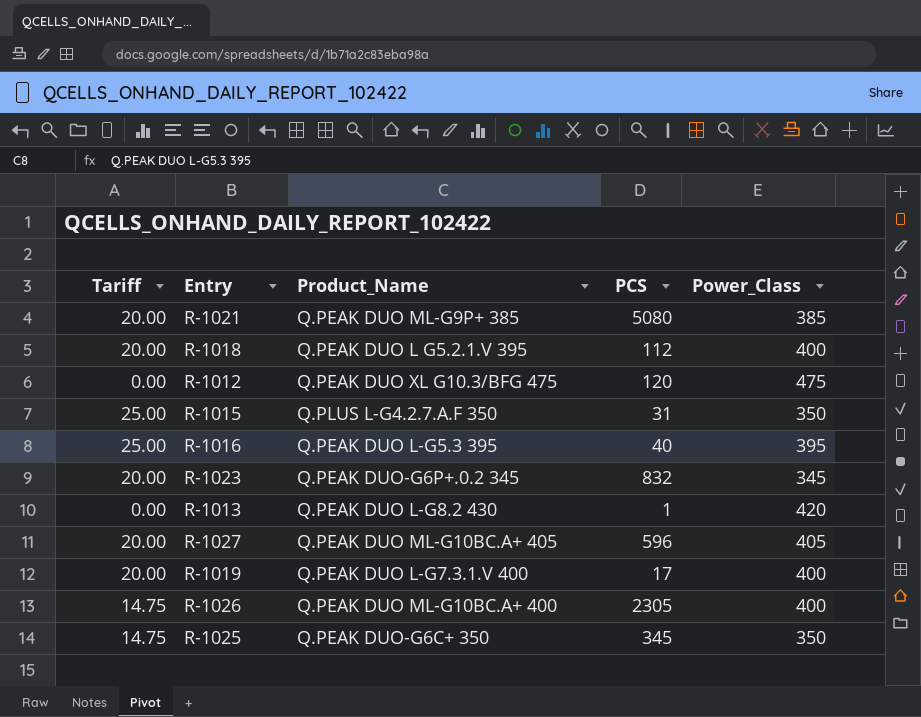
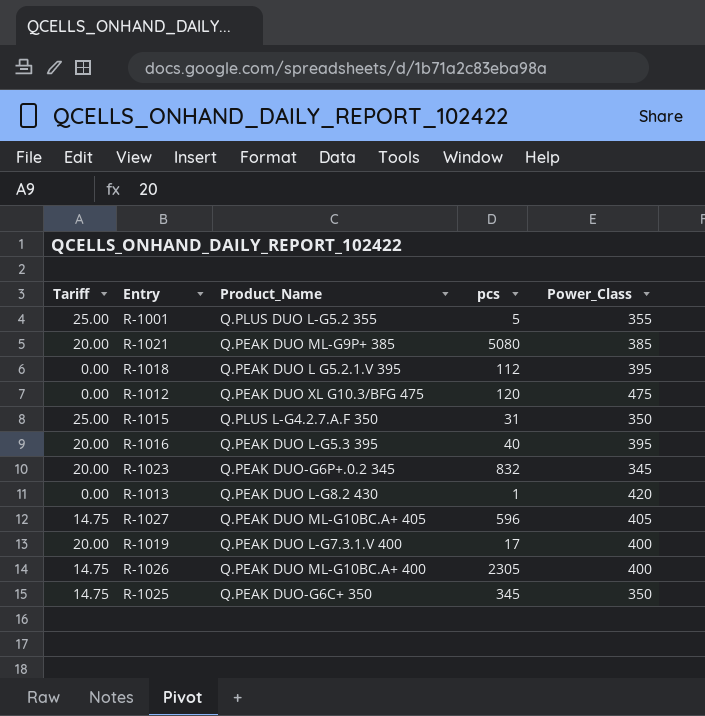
column name: PCS -> pcs
row R-1001: none -> 25.00 | Q.PLUS DUO L-G5.2 355 | 5 | 355
R-1018 | Tariff: 20.00 -> 0.00
R-1018 | Power_Class: 400 -> 395
R-1016 | Tariff: 25.00 -> 20.00
R-1027 | Tariff: 20.00 -> 14.75

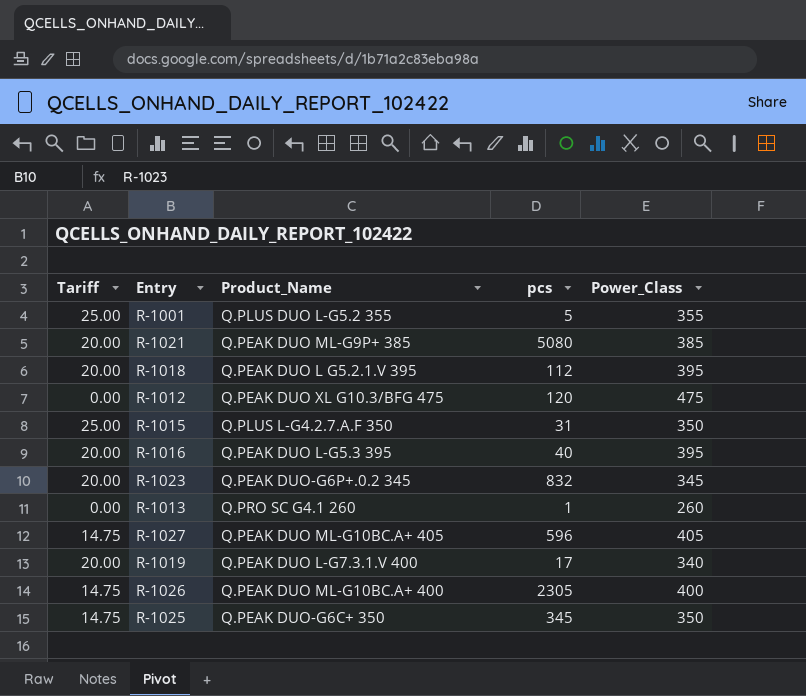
R-1018 | Tariff: 0.00 -> 20.00
R-1013 | Product_Name: Q.PEAK DUO L-G8.2 430 -> Q.PRO SC G4.1 260
R-1013 | Power_Class: 420 -> 260
R-1019 | Power_Class: 400 -> 340

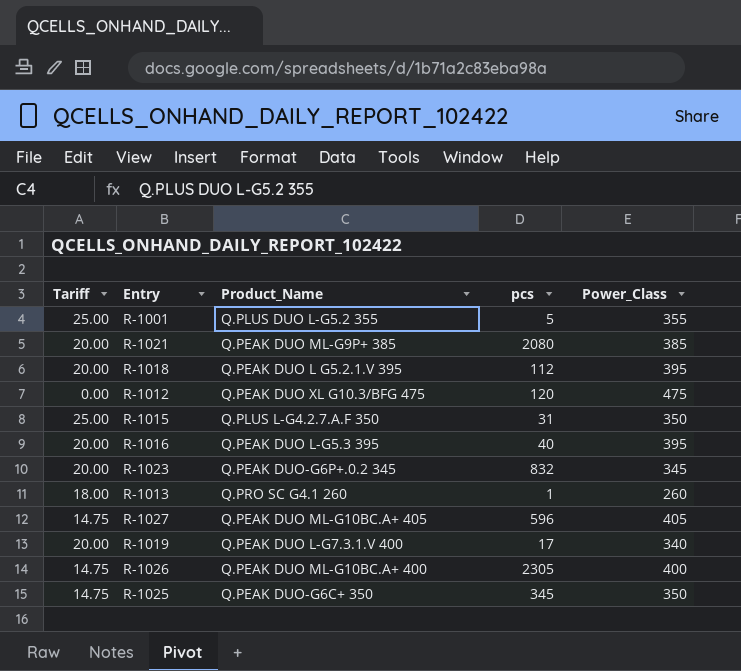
R-1021 | pcs: 5080 -> 2080
R-1013 | Tariff: 0.00 -> 18.00

